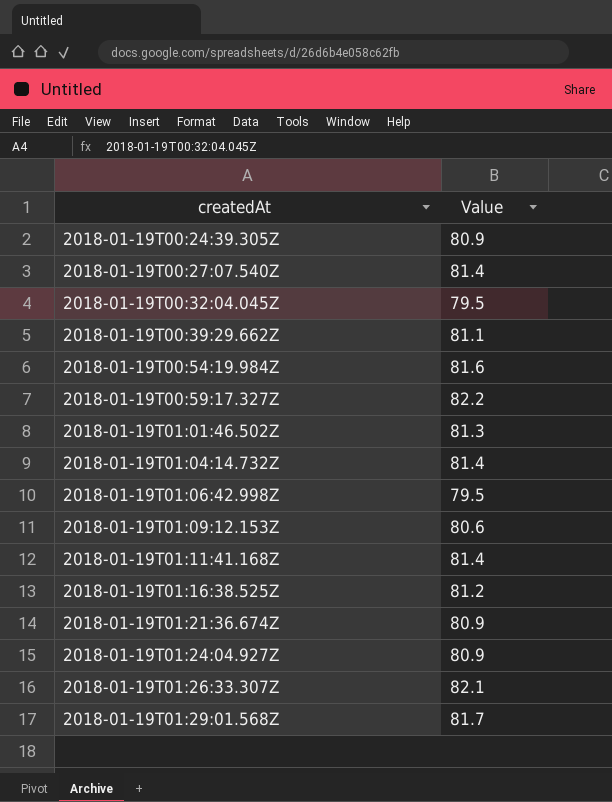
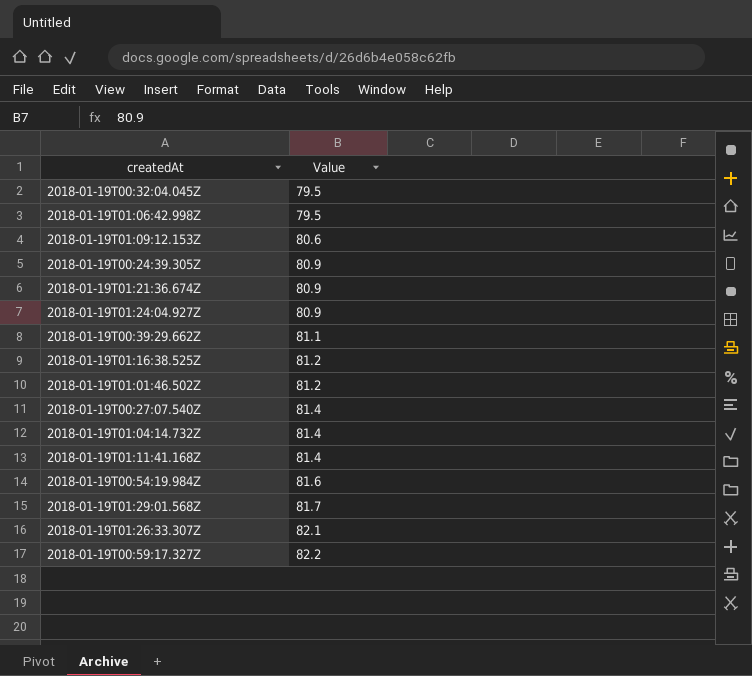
row order: createdAt ascending -> Value ascending
2018-01-19T01:01:46.502Z | Value: 81.3 -> 81.2

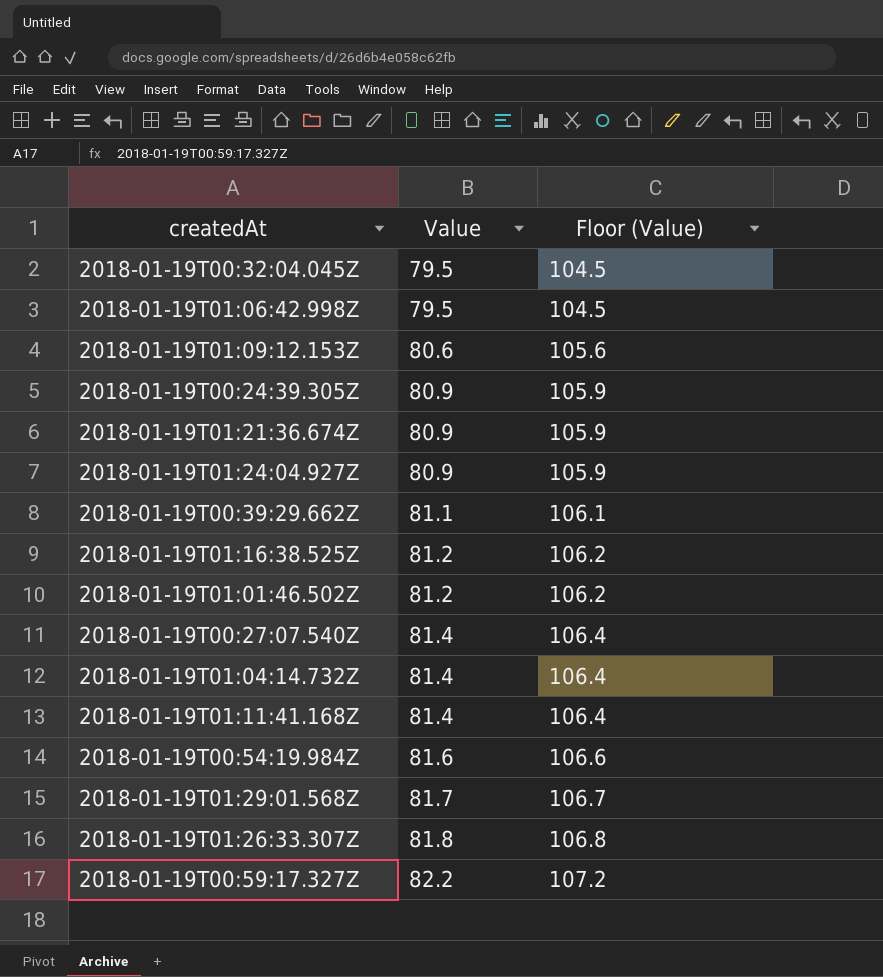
column Floor (Value) | formula: none -> [Value] + 25
2018-01-19T01:26:33.307Z | Value: 82.1 -> 81.8

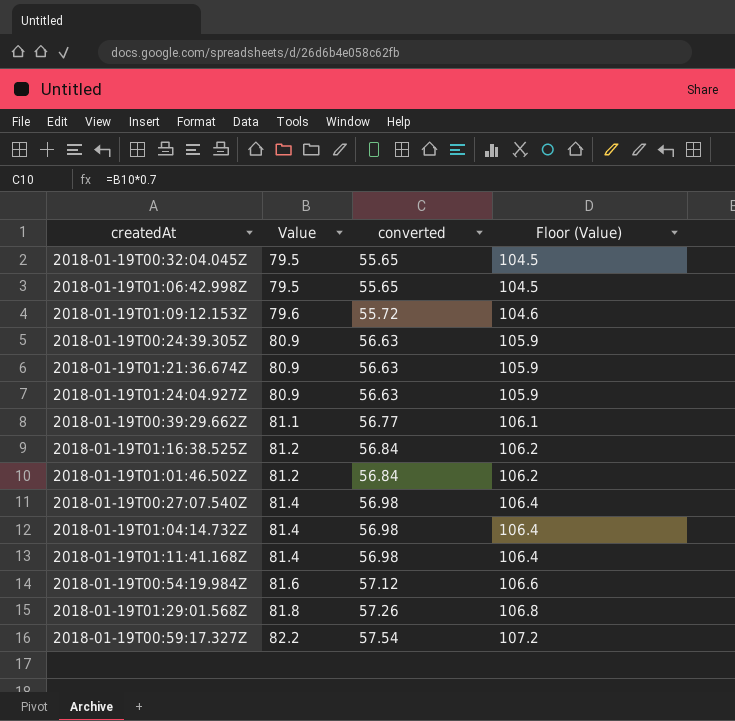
column converted | formula: none -> [Value] * 0.7
row 2018-01-19T01:26:33.307Z: 81.8 | 106.8 -> none
2018-01-19T01:09:12.153Z | Value: 80.6 -> 79.6
2018-01-19T01:09:12.153Z | Floor (Value): 105.6 -> 104.6
2018-01-19T01:29:01.568Z | Value: 81.7 -> 81.8
2018-01-19T01:29:01.568Z | Floor (Value): 106.7 -> 106.8

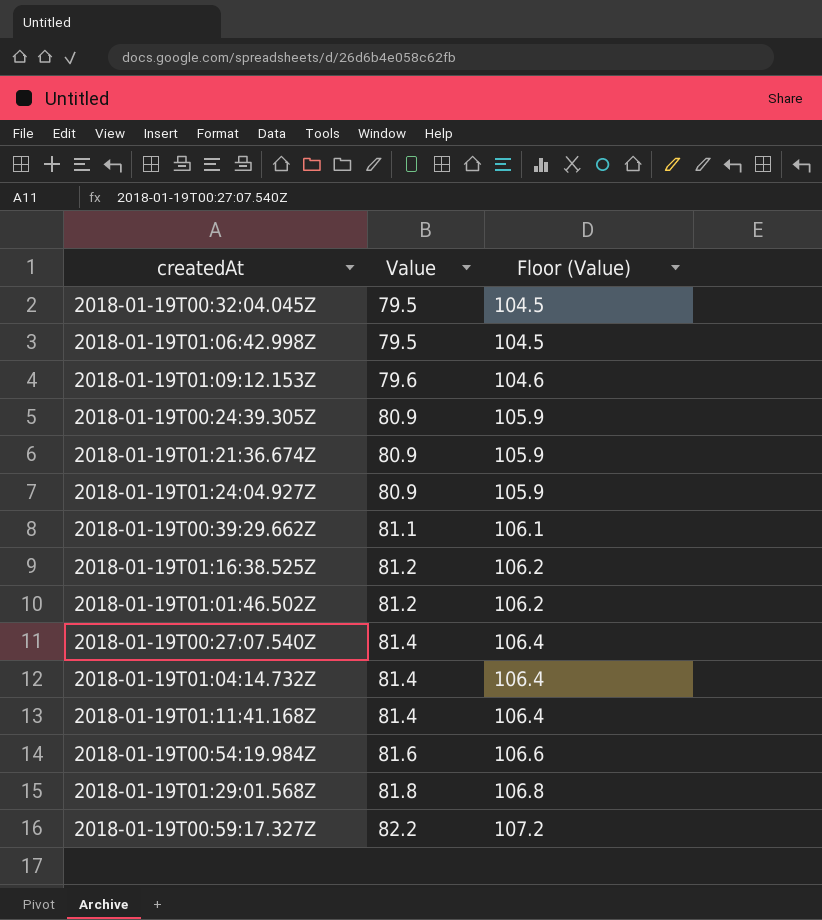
column converted | formula: [Value] * 0.7 -> none

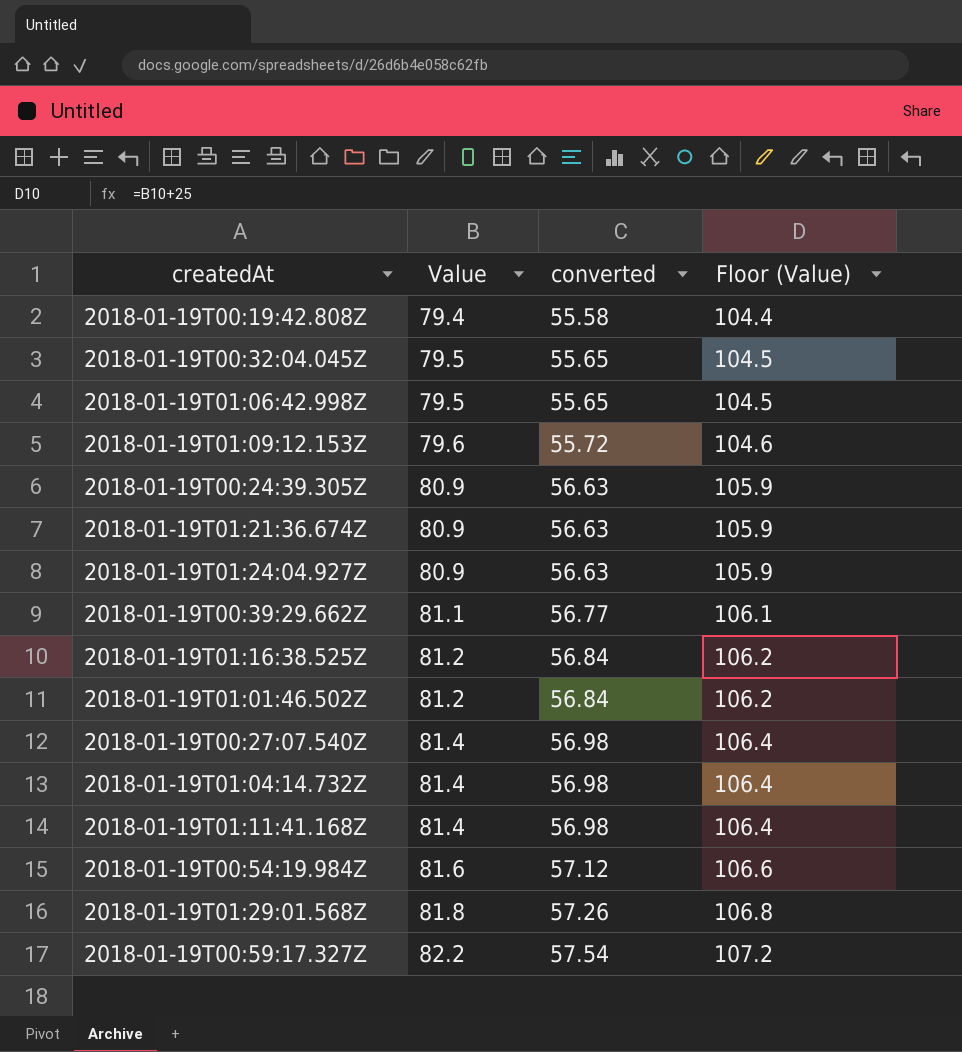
column converted | formula: none -> [Value] * 0.7
row 2018-01-19T00:19:42.808Z: none -> 79.4 | 55.58 | 104.4

